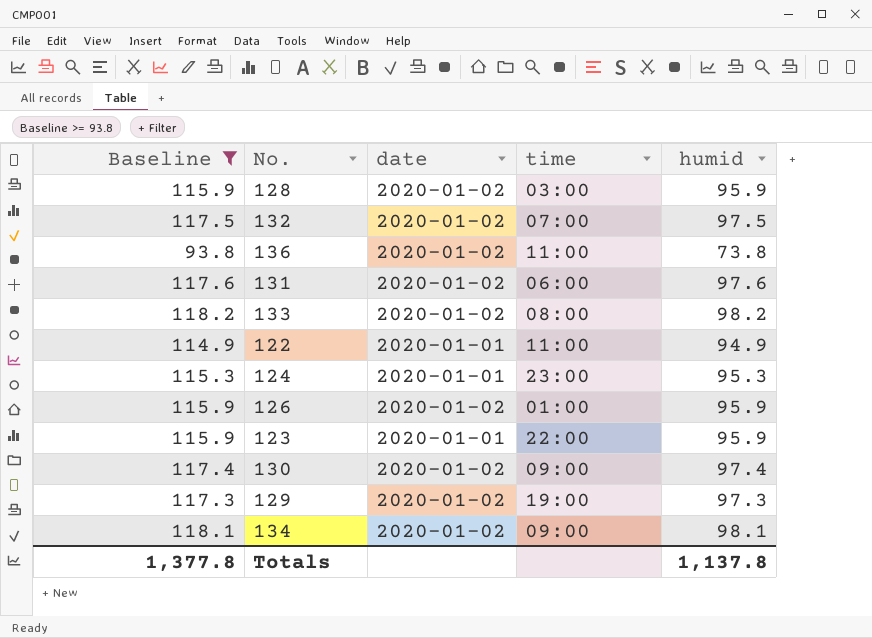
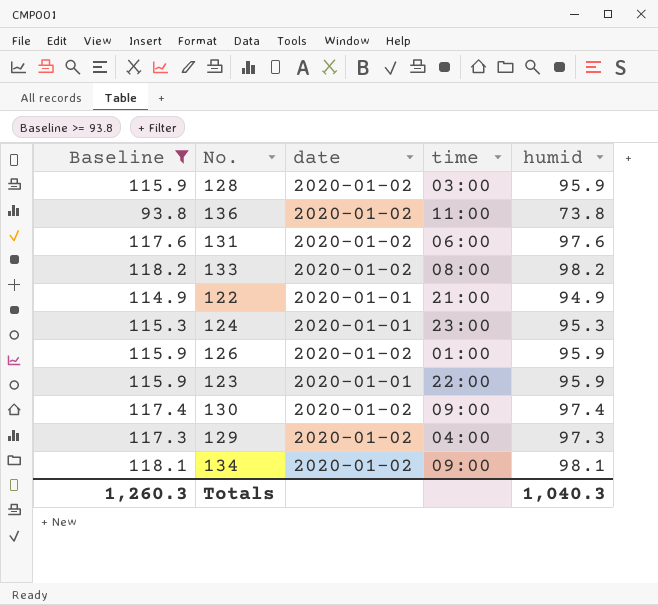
row 132: 117.5 | 2020-01-02 | 07:00 | 97.5 -> none
122 | time: 11:00 -> 21:00
129 | time: 19:00 -> 04:00
Totals | Baseline: 1,377.8 -> 1,260.3
Totals | humid: 1,137.8 -> 1,040.3

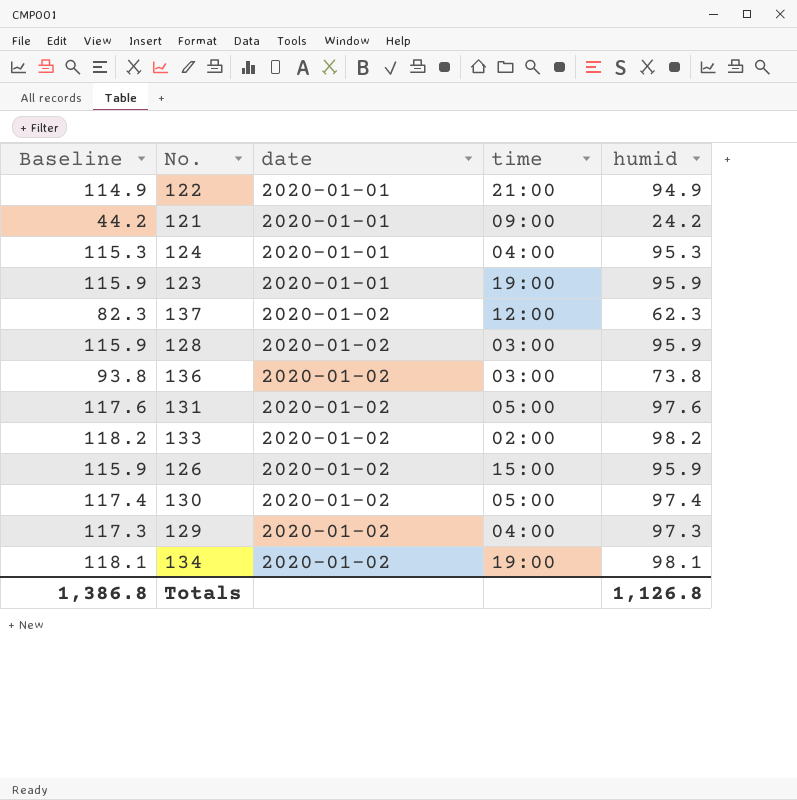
filter: Baseline >= 93.8 -> none
row order: none -> date ascending
124 | time: 23:00 -> 04:00
123 | time: 22:00 -> 19:00
136 | time: 11:00 -> 03:00
131 | time: 06:00 -> 05:00
133 | time: 08:00 -> 02:00
126 | time: 01:00 -> 15:00
130 | time: 09:00 -> 05:00
134 | time: 09:00 -> 19:00
Totals | Baseline: 1,260.3 -> 1,386.8
Totals | humid: 1,040.3 -> 1,126.8

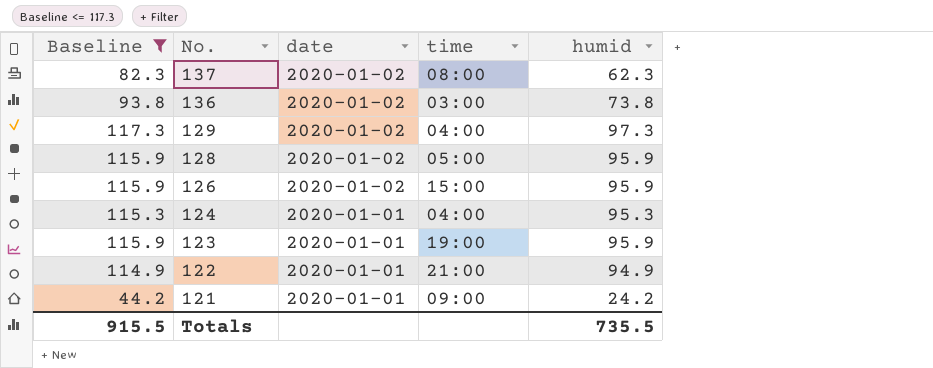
filter: none -> Baseline <= 117.3
row order: date ascending -> No. descending
137 | time: 12:00 -> 08:00
128 | time: 03:00 -> 05:00
Totals | Baseline: 1,386.8 -> 915.5
Totals | humid: 1,126.8 -> 735.5

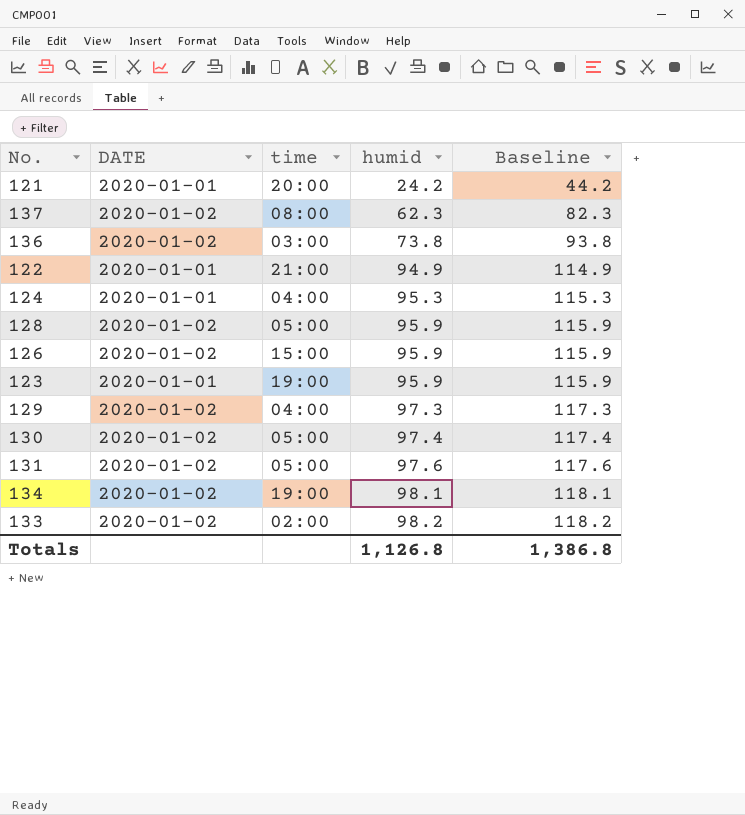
filter: Baseline <= 117.3 -> none
row order: No. descending -> humid ascending
column name: date -> DATE
column Baseline | position: 1 -> 5
121 | time: 09:00 -> 20:00
Totals | humid: 735.5 -> 1,126.8
Totals | Baseline: 915.5 -> 1,386.8

